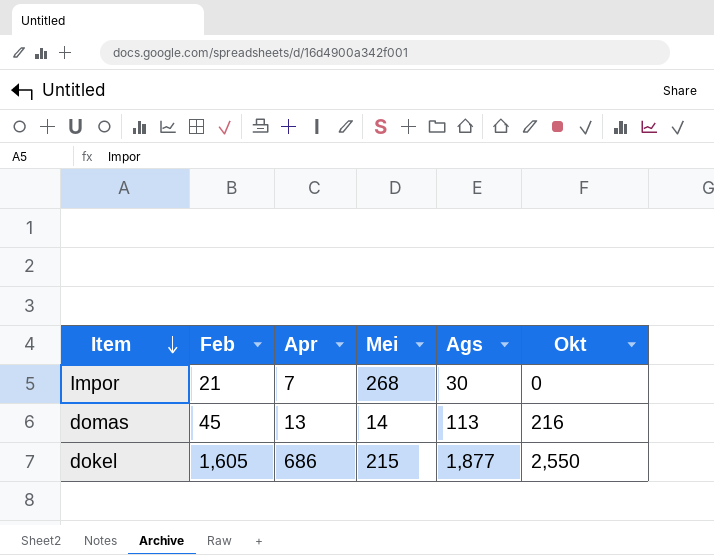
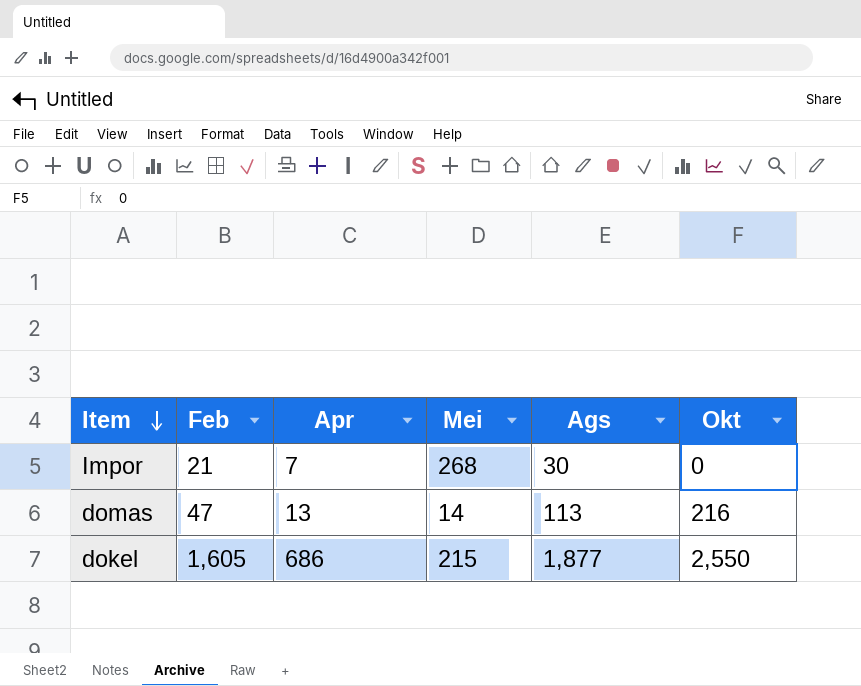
domas | Feb: 45 -> 47

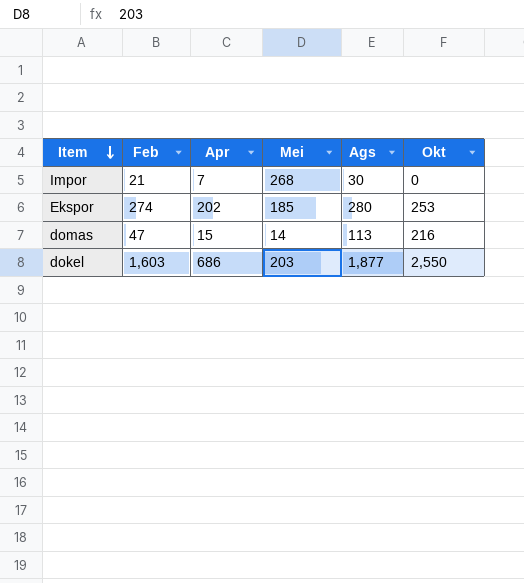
row Ekspor: none -> 274 | 202 | 185 | 280 | 253
domas | Apr: 13 -> 15
dokel | Feb: 1,605 -> 1,603
dokel | Mei: 215 -> 203

